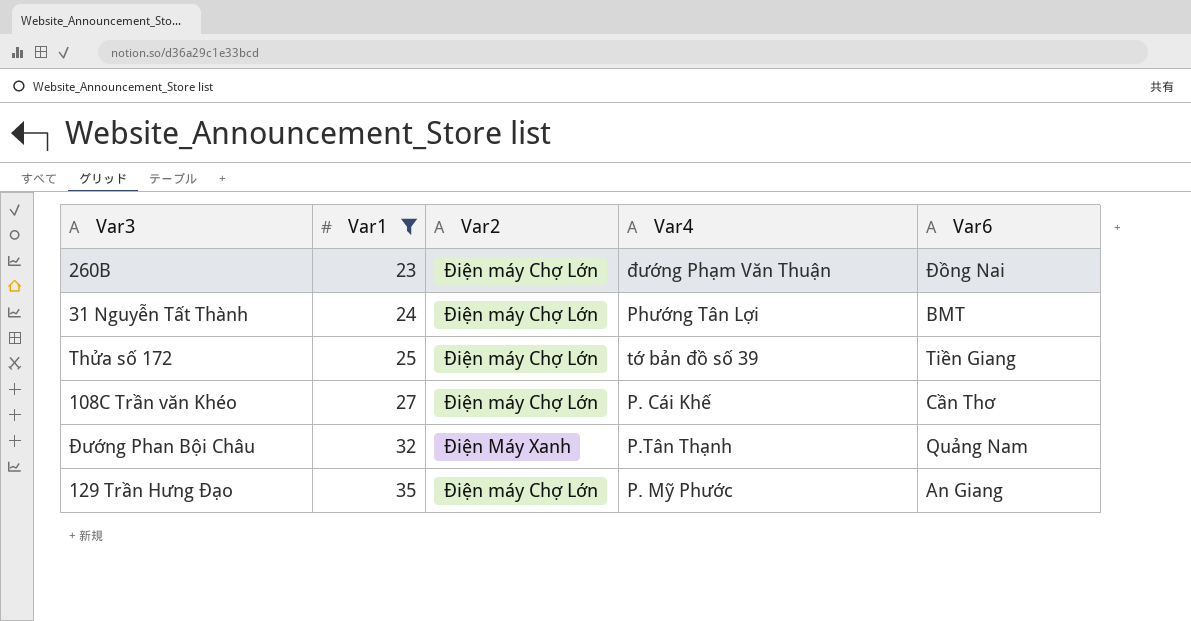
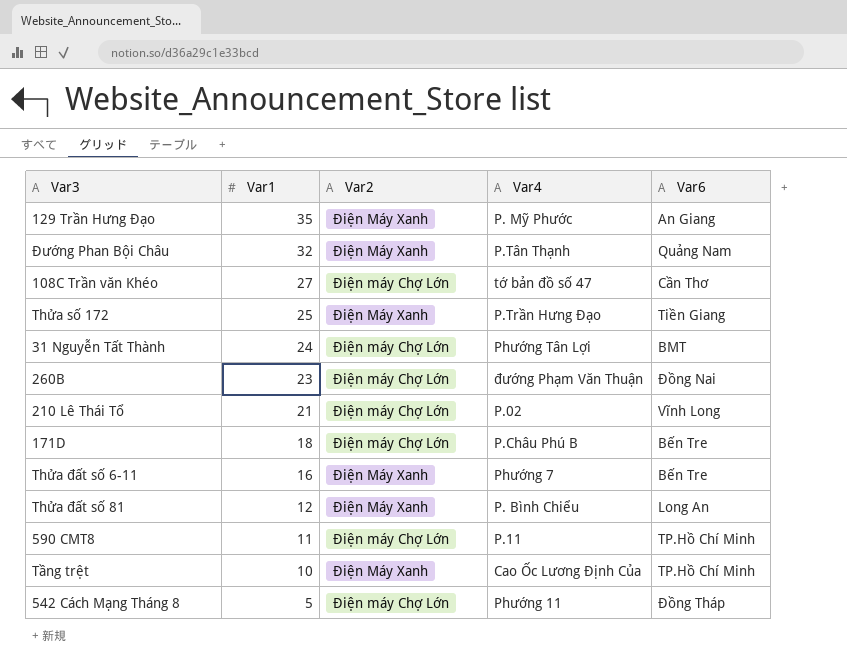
filter: Var1 >= 23 -> none
row order: Var1 ascending -> Var1 descending
129 Trần Hưng Đạo | Var2: Điện máy Chợ Lớn -> Điện Máy Xanh
108C Trần văn Khéo | Var4: P. Cái Khế -> tờ bản đồ số 47
Thửa số 172 | Var2: Điện máy Chợ Lớn -> Điện Máy Xanh
Thửa số 172 | Var4: tờ bản đồ số 39 -> P.Trần Hưng Đạo

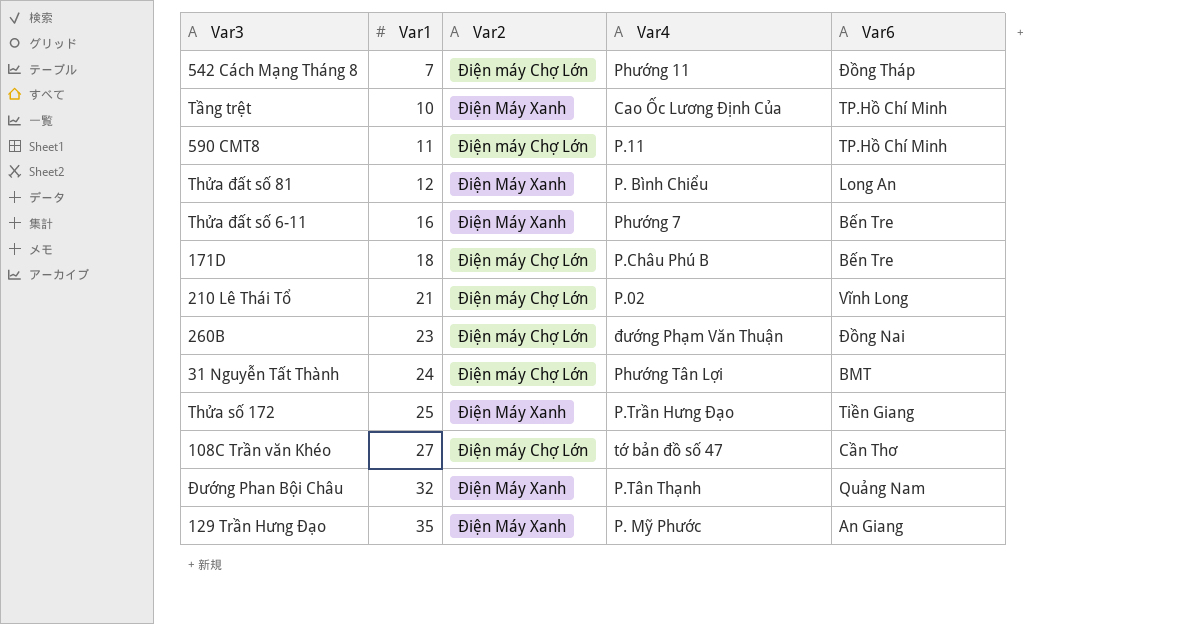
row order: Var1 descending -> Var1 ascending
542 Cách Mạng Tháng 8 | Var1: 5 -> 7

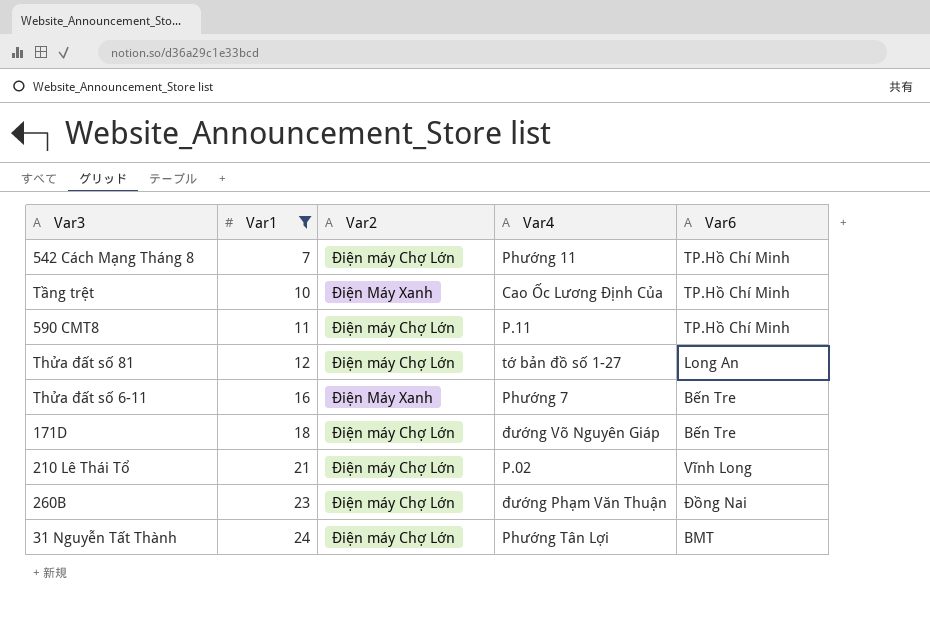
filter: none -> Var1 <= 24
542 Cách Mạng Tháng 8 | Var6: Đồng Tháp -> TP.Hồ Chí Minh
Thửa đất số 81 | Var2: Điện Máy Xanh -> Điện máy Chợ Lớn
Thửa đất số 81 | Var4: P. Bình Chiểu -> tờ bản đồ số 1-27
171D | Var4: P.Châu Phú B -> đường Võ Nguyên Giáp

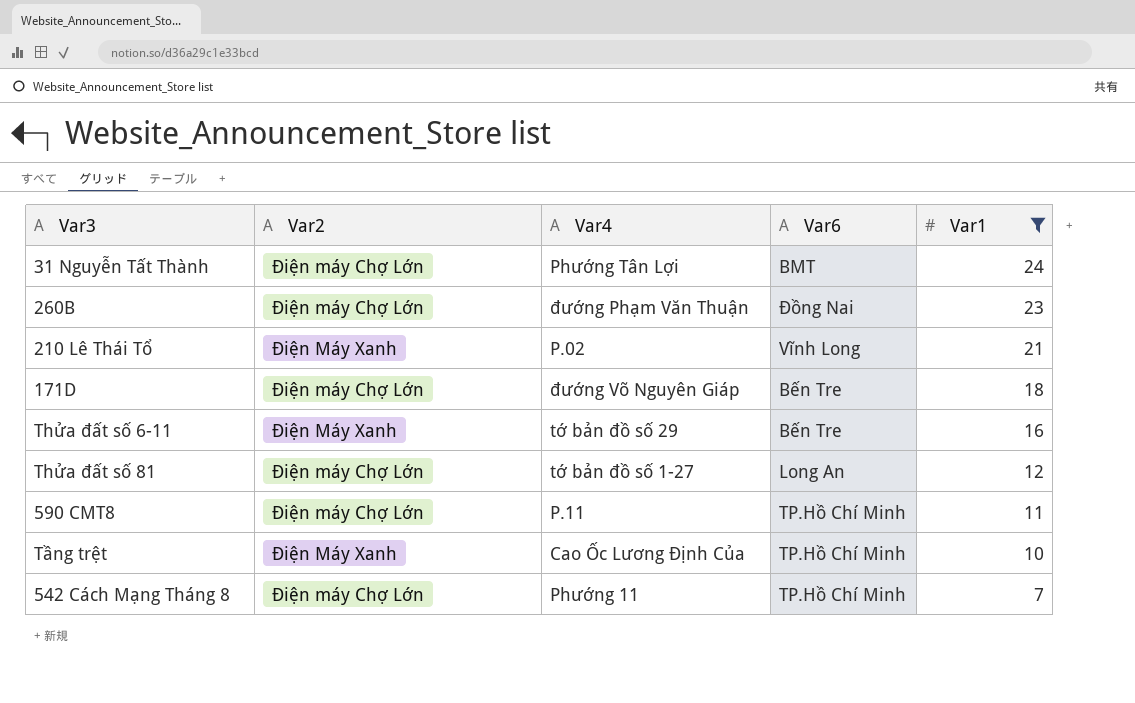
row order: Var1 ascending -> Var1 descending
column Var1 | position: 2 -> 5
210 Lê Thái Tổ | Var2: Điện máy Chợ Lớn -> Điện Máy Xanh
Thửa đất số 6-11 | Var4: Phường 7 -> tờ bản đồ số 29

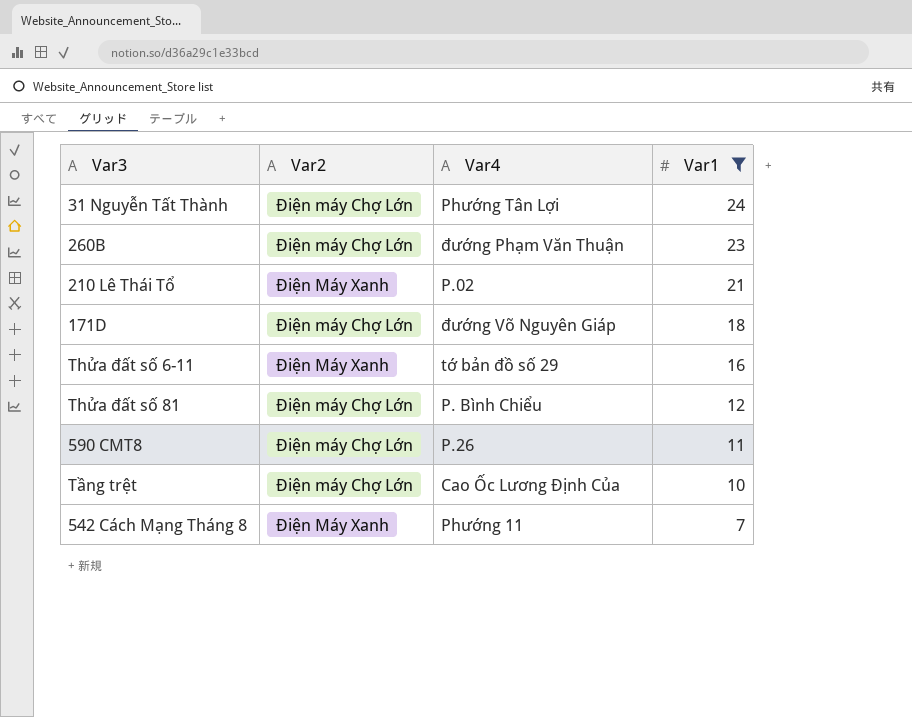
column Var6 | position: 4 -> none
Thửa đất số 81 | Var4: tờ bản đồ số 1-27 -> P. Bình Chiểu
590 CMT8 | Var4: P.11 -> P.26
Tầng trệt | Var2: Điện Máy Xanh -> Điện máy Chợ Lớn
542 Cách Mạng Tháng 8 | Var2: Điện máy Chợ Lớn -> Điện Máy Xanh

